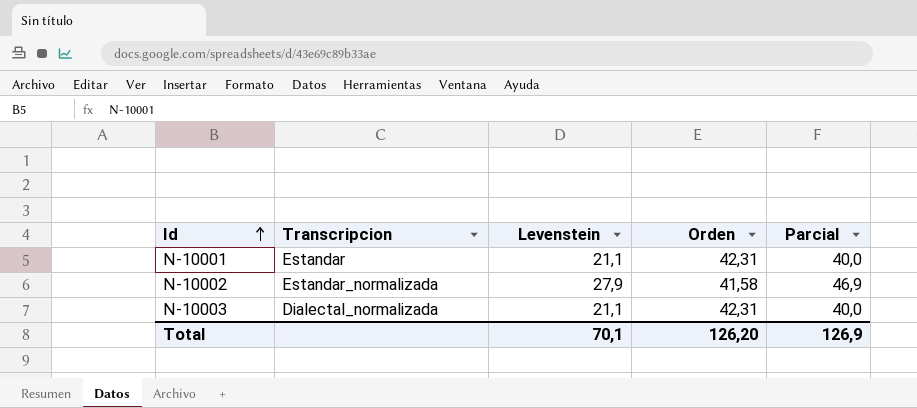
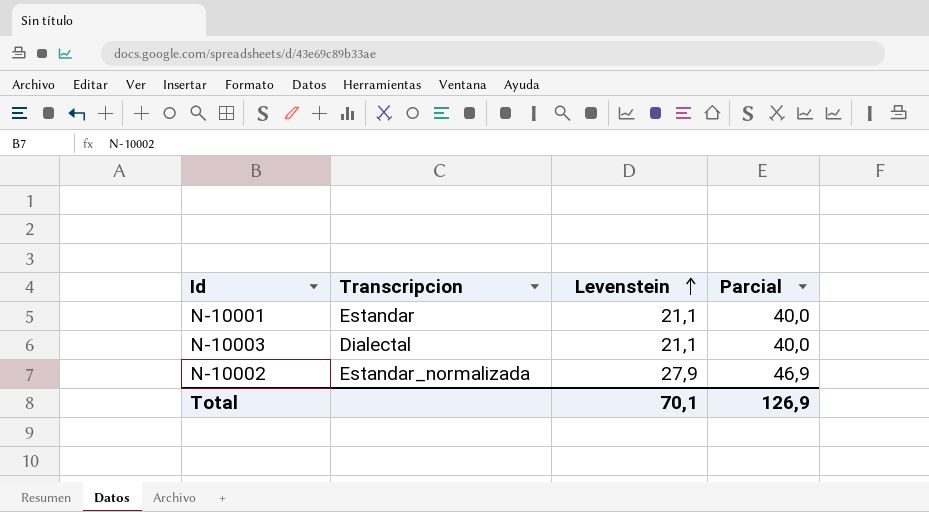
row order: Id ascending -> Levenstein ascending
column Orden | position: 4 -> none
N-10003 | Transcripcion: Dialectal_normalizada -> Dialectal

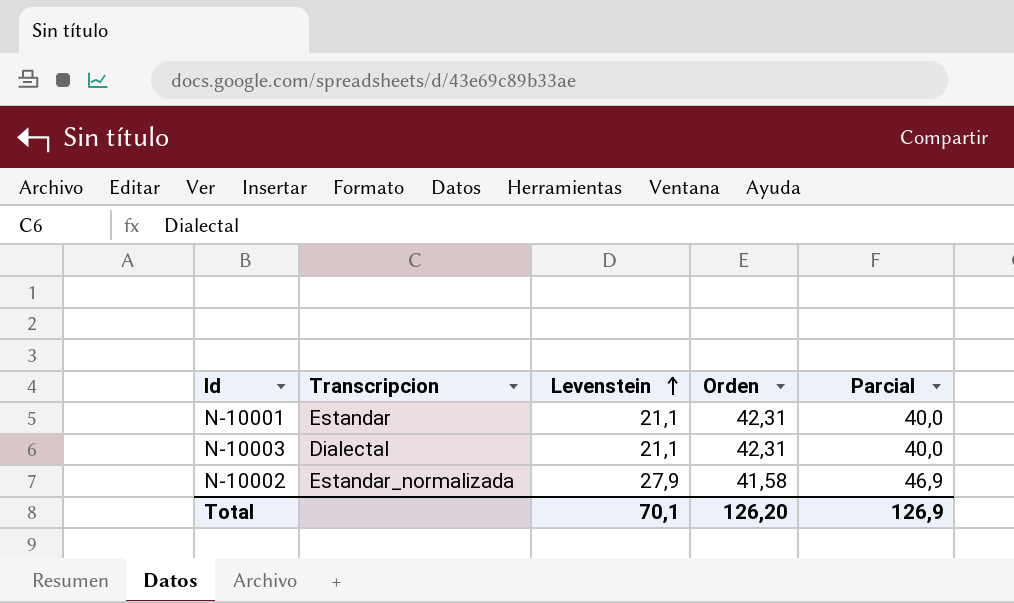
column Orden | position: none -> 4

